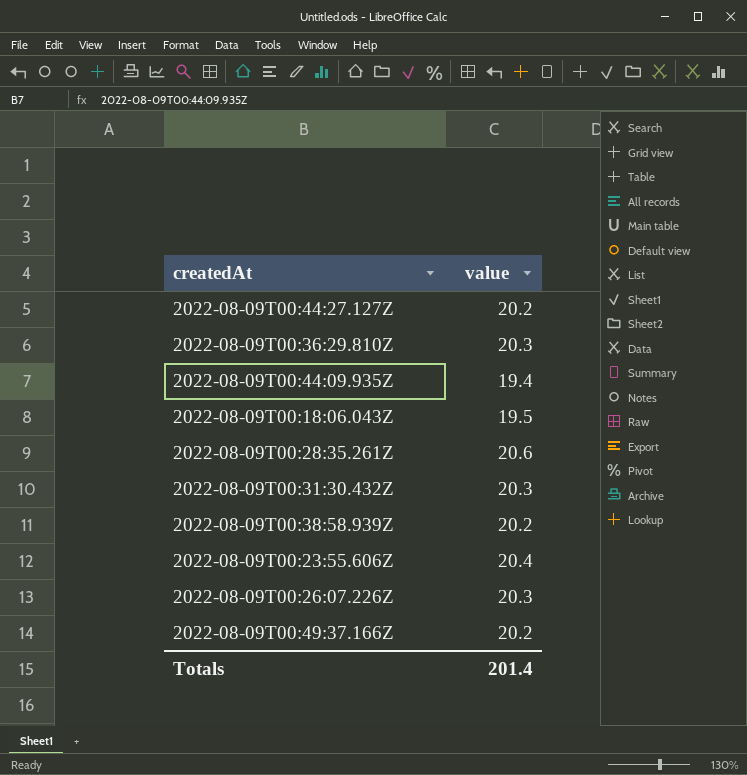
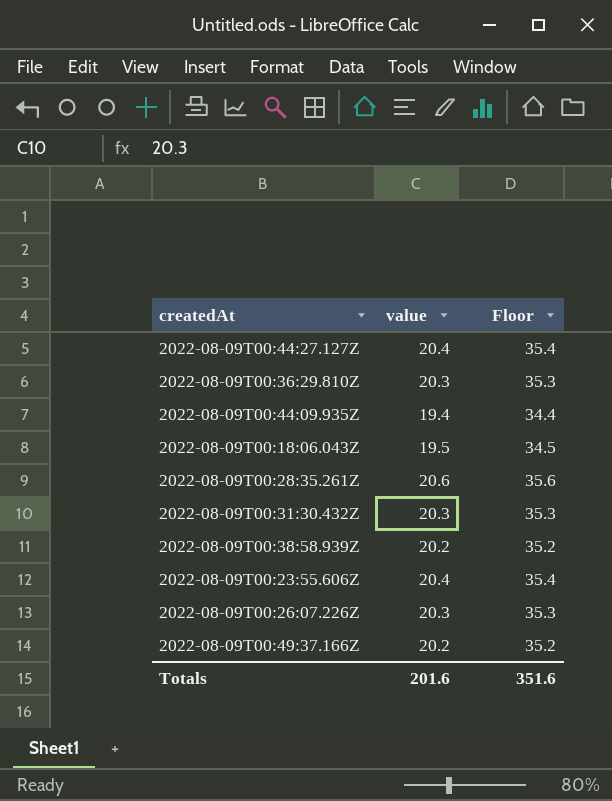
column Floor | formula: none -> [value] + 15
2022-08-09T00:44:27.127Z | value: 20.2 -> 20.4
Totals | value: 201.4 -> 201.6

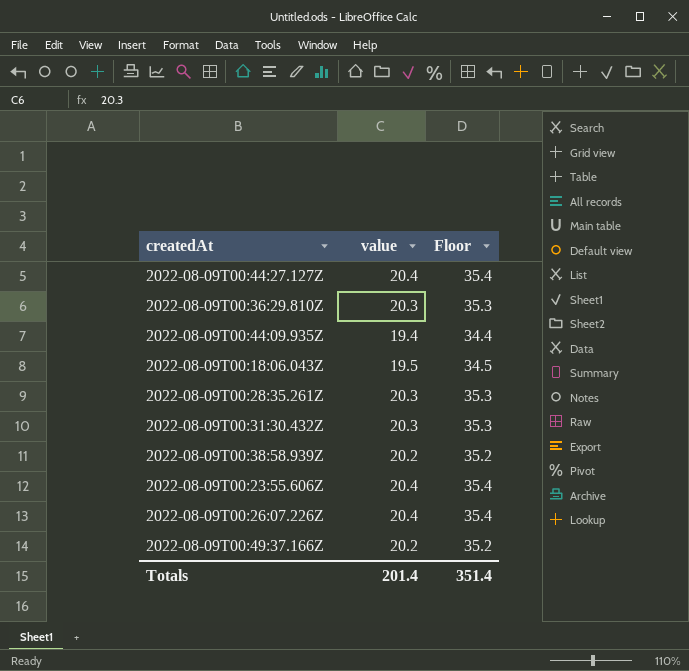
2022-08-09T00:28:35.261Z | value: 20.6 -> 20.3
2022-08-09T00:28:35.261Z | Floor: 35.6 -> 35.3
2022-08-09T00:26:07.226Z | value: 20.3 -> 20.4
2022-08-09T00:26:07.226Z | Floor: 35.3 -> 35.4
Totals | value: 201.6 -> 201.4
Totals | Floor: 351.6 -> 351.4

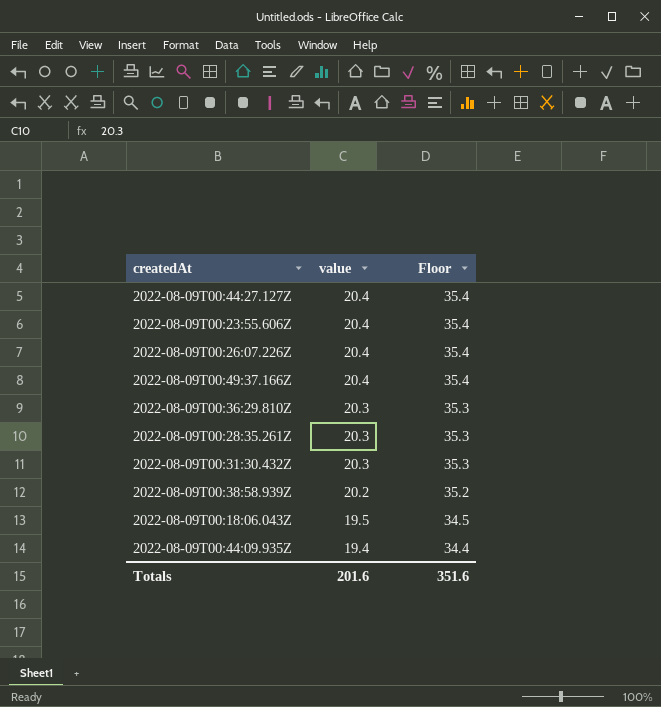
row order: none -> value descending
2022-08-09T00:49:37.166Z | value: 20.2 -> 20.4
2022-08-09T00:49:37.166Z | Floor: 35.2 -> 35.4
Totals | value: 201.4 -> 201.6
Totals | Floor: 351.4 -> 351.6

